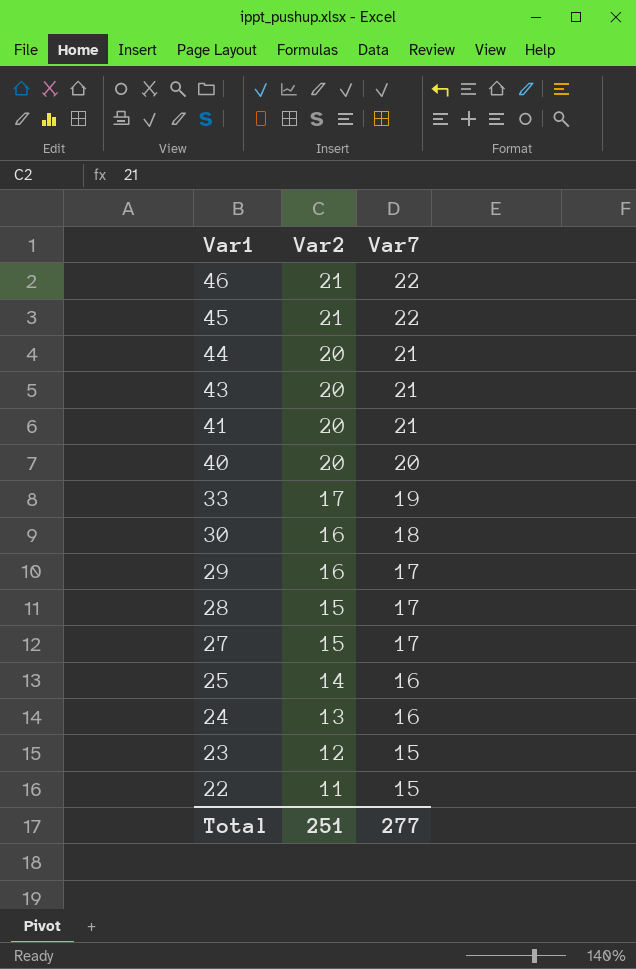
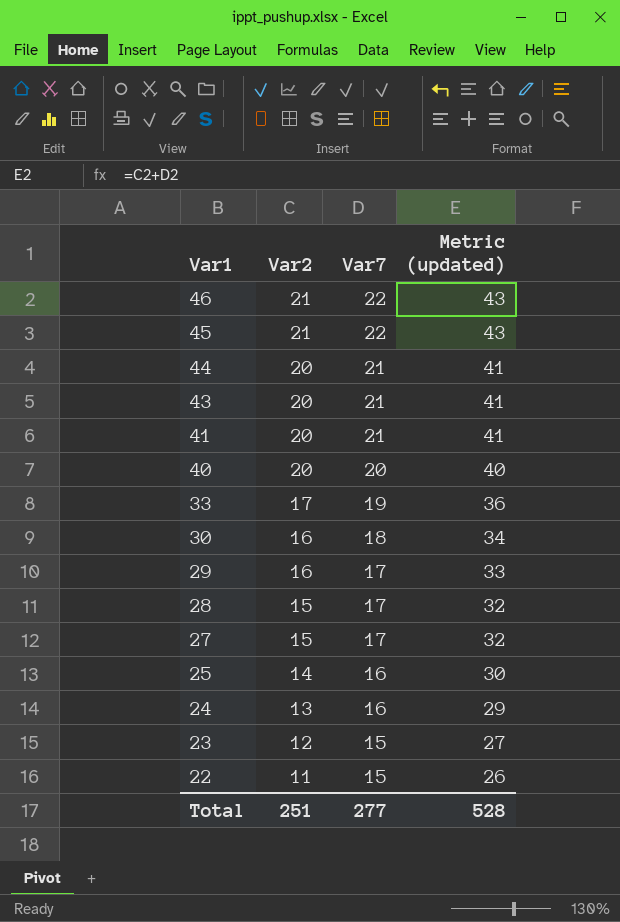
column Metric (updated) | formula: none -> [Var2] + [Var7]

